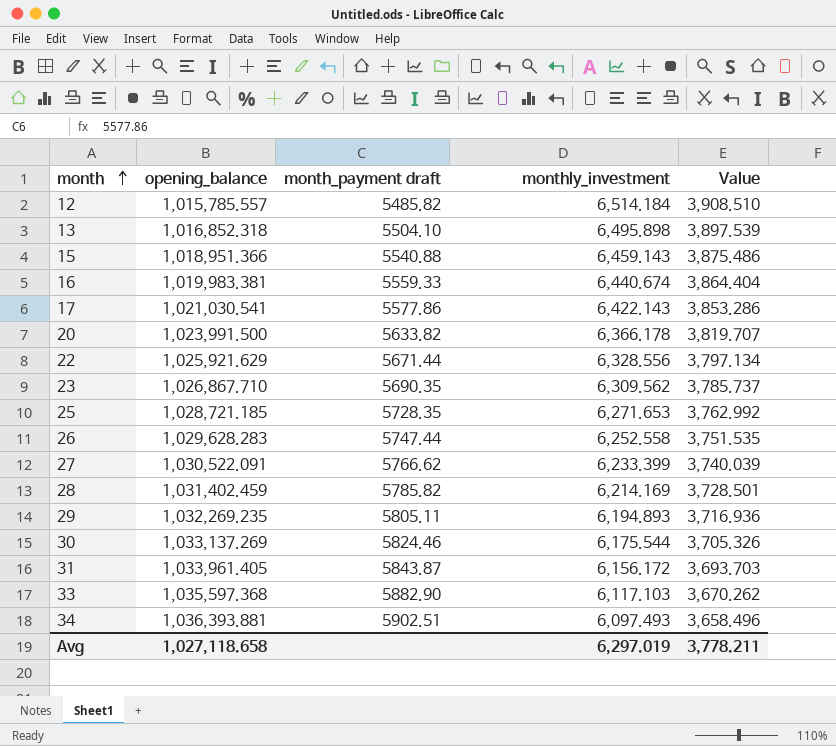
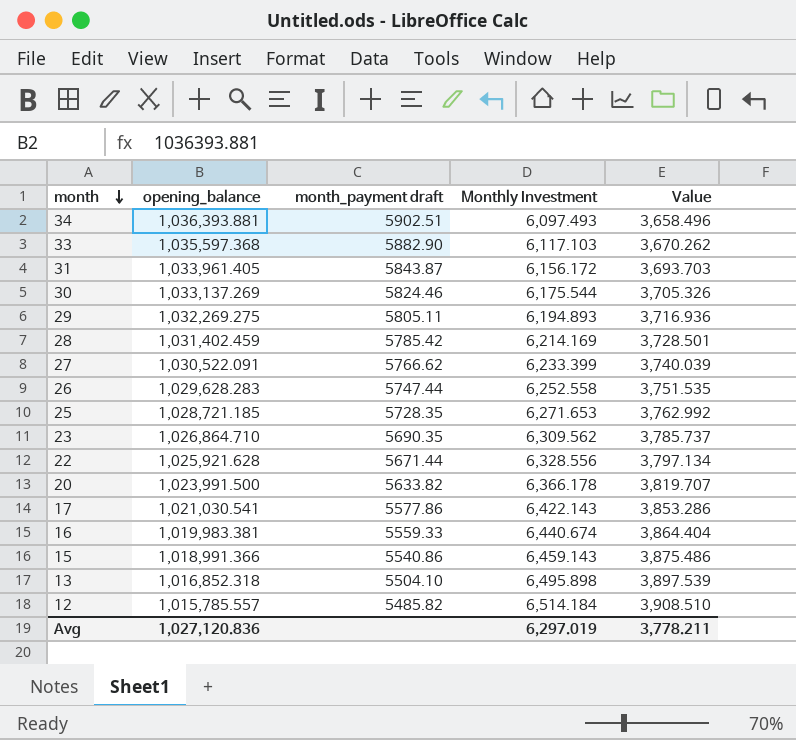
row order: month ascending -> month descending
column name: monthly_investment -> Monthly Investment
29 | opening_balance: 1,032,269.235 -> 1,032,269.275
28 | month_payment draft: 5785.82 -> 5785.42
23 | opening_balance: 1,026,867.710 -> 1,026,864.710
22 | opening_balance: 1,025,921.629 -> 1,025,921.628
15 | opening_balance: 1,018,951.366 -> 1,018,991.366
15 | month_payment draft: 5540.88 -> 5540.86
Avg | opening_balance: 1,027,118.658 -> 1,027,120.836

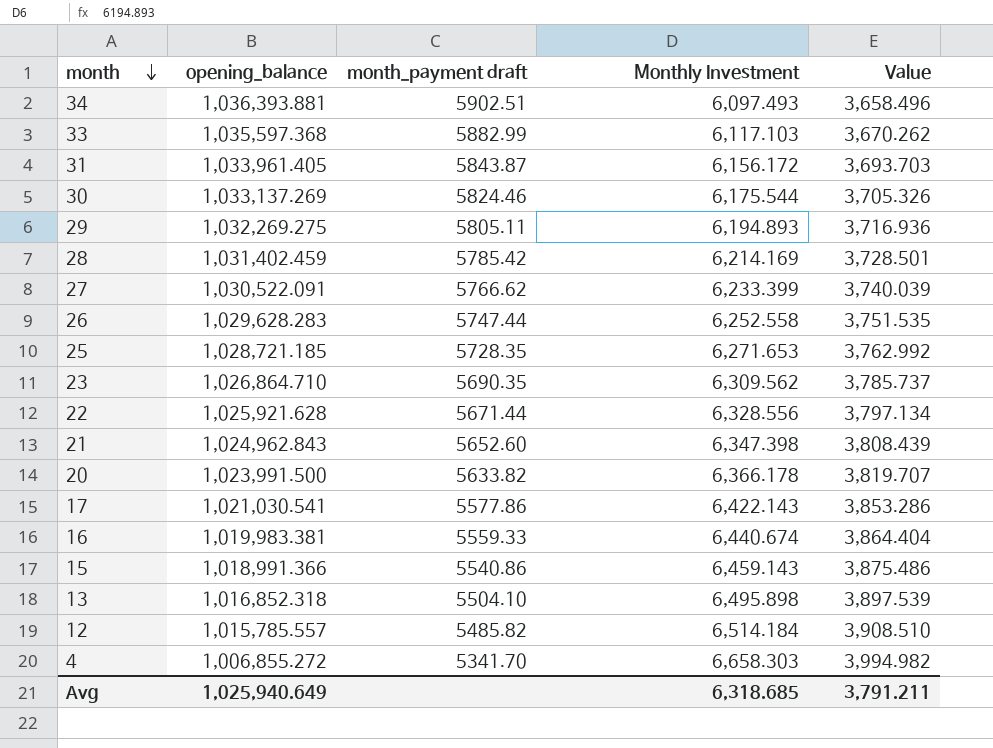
33 | month_payment draft: 5882.90 -> 5882.99
row 21: none -> 1,024,962.843 | 5652.60 | 6,347.398 | 3,808.439
row 4: none -> 1,006,855.272 | 5341.70 | 6,658.303 | 3,994.982
Avg | opening_balance: 1,027,120.836 -> 1,025,940.649
Avg | Monthly Investment: 6,297.019 -> 6,318.685
Avg | Value: 3,778.211 -> 3,791.211

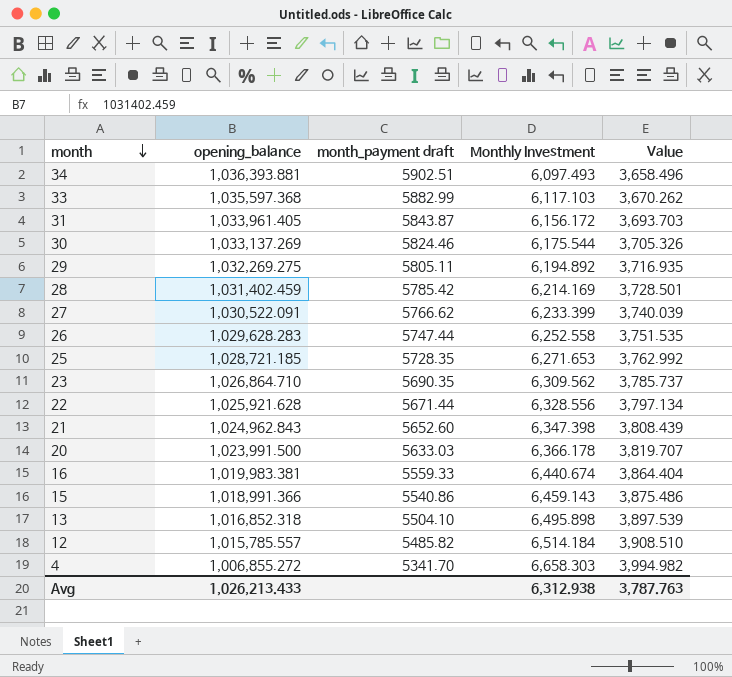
row 17: 1,021,030.541 | 5577.86 | 6,422.143 | 3,853.286 -> none
29 | Monthly Investment: 6,194.893 -> 6,194.892
29 | Value: 3,716.936 -> 3,716.935
20 | month_payment draft: 5633.82 -> 5633.03
Avg | opening_balance: 1,025,940.649 -> 1,026,213.433
Avg | Monthly Investment: 6,318.685 -> 6,312.938
Avg | Value: 3,791.211 -> 3,787.763

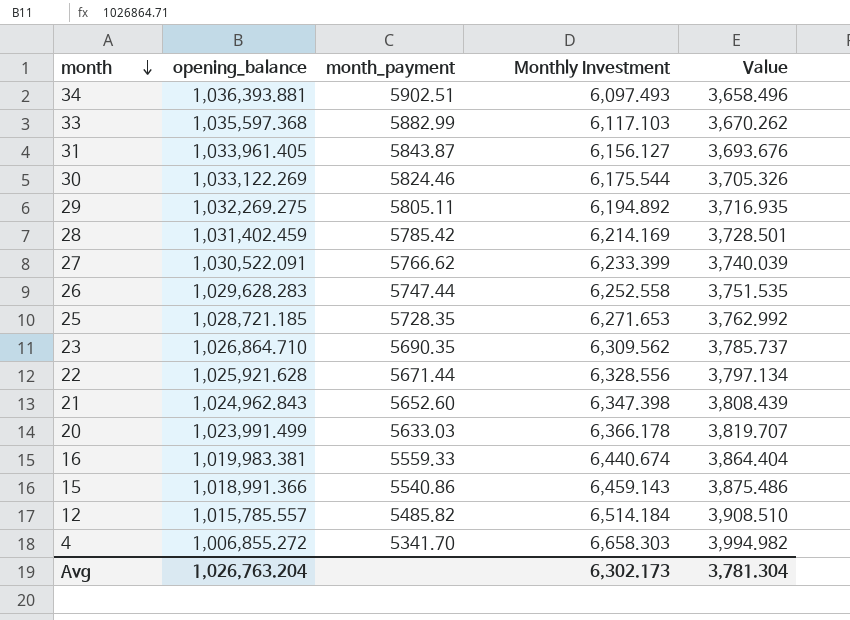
column name: month_payment draft -> month_payment
row 13: 1,016,852.318 | 5504.10 | 6,495.898 | 3,897.539 -> none
31 | Monthly Investment: 6,156.172 -> 6,156.127
31 | Value: 3,693.703 -> 3,693.676
30 | opening_balance: 1,033,137.269 -> 1,033,122.269
20 | opening_balance: 1,023,991.500 -> 1,023,991.499
Avg | opening_balance: 1,026,213.433 -> 1,026,763.204
Avg | Monthly Investment: 6,312.938 -> 6,302.173
Avg | Value: 3,787.763 -> 3,781.304

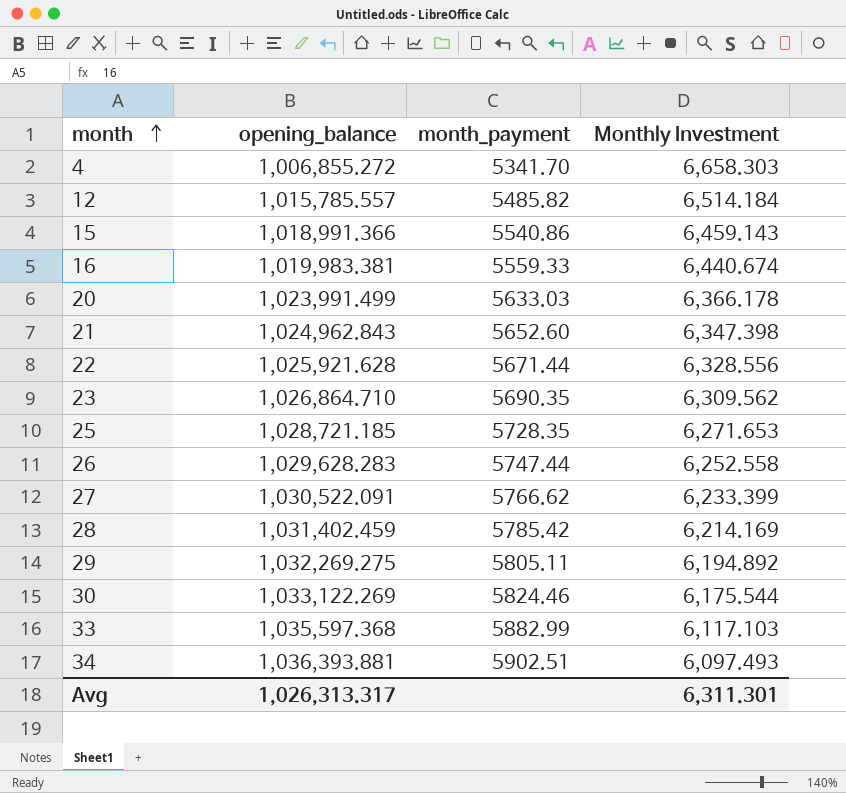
row order: month descending -> month ascending
column Value | formula: [Monthly Investment] * 0.6 -> none
row 31: 1,033,961.405 | 5843.87 | 6,156.127 | 3,693.676 -> none
Avg | opening_balance: 1,026,763.204 -> 1,026,313.317
Avg | Monthly Investment: 6,302.173 -> 6,311.301

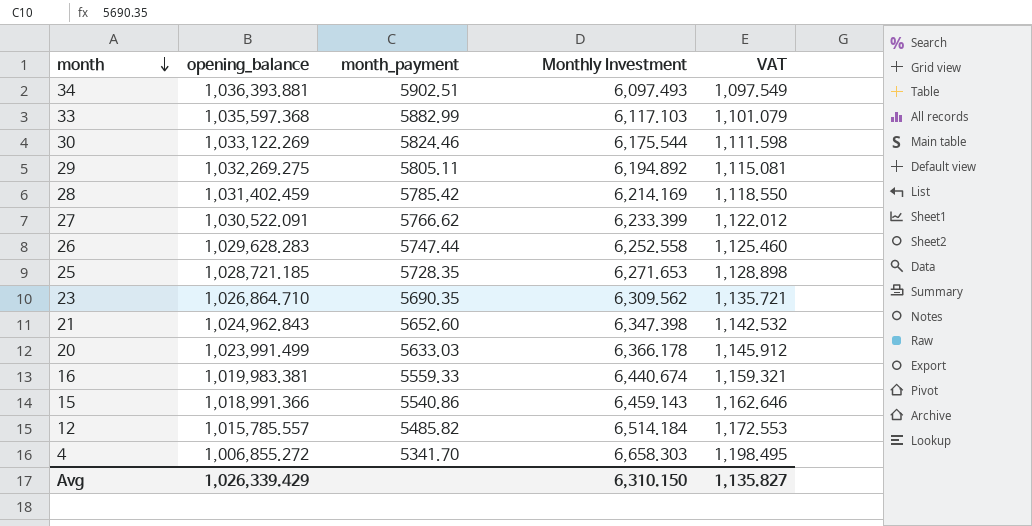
row order: month ascending -> month descending
column VAT | formula: none -> [Monthly Investment] * 0.18
row 22: 1,025,921.628 | 5671.44 | 6,328.556 -> none
Avg | opening_balance: 1,026,313.317 -> 1,026,339.429
Avg | Monthly Investment: 6,311.301 -> 6,310.150

